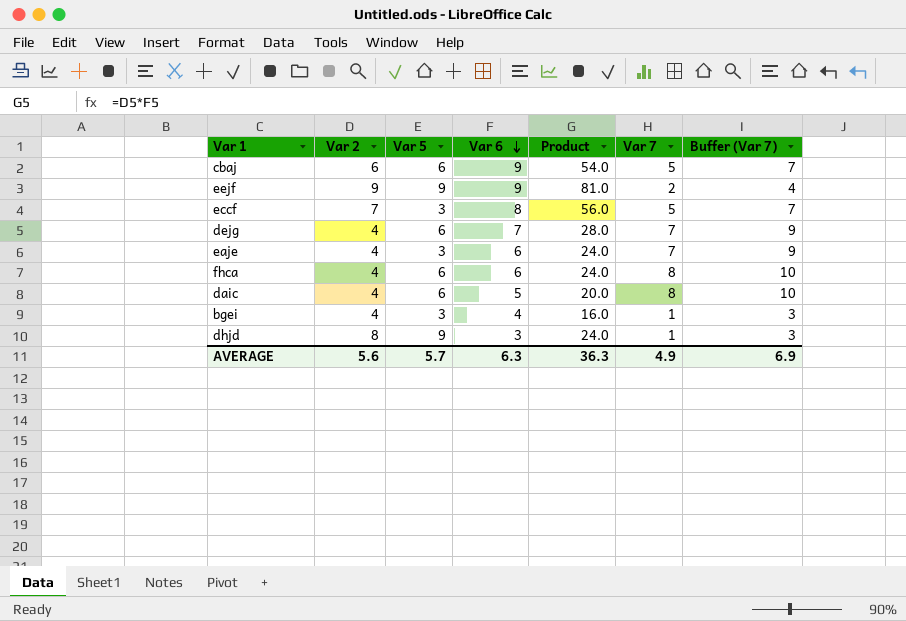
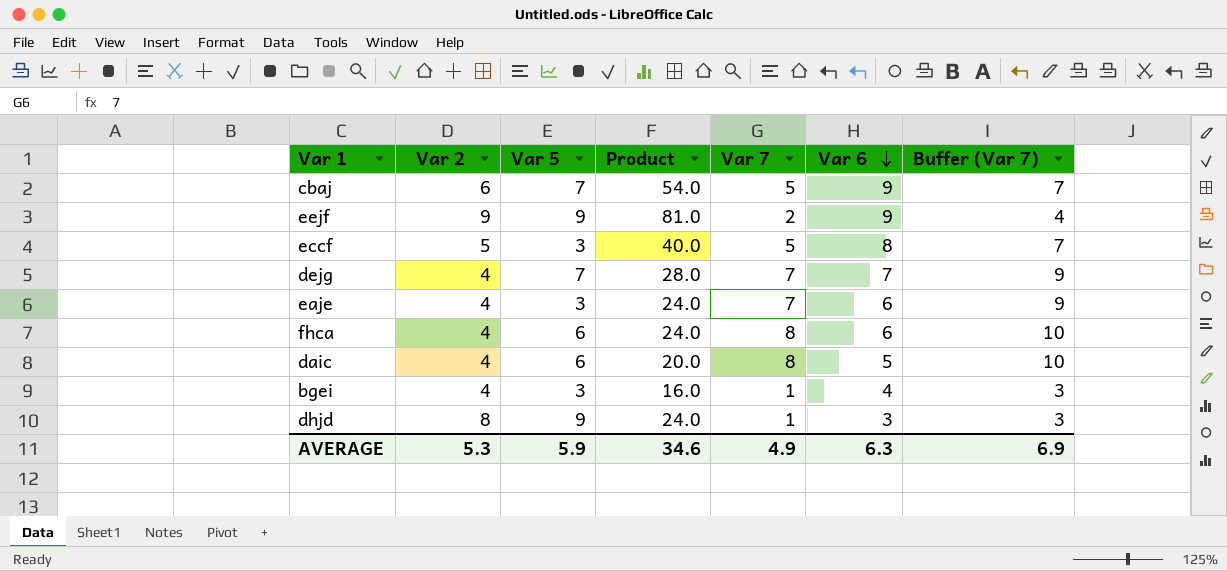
column Var 6 | position: 4 -> 6
cbaj | Var 5: 6 -> 7
eccf | Var 2: 7 -> 5
eccf | Product: 56.0 -> 40.0
dejg | Var 5: 6 -> 7
AVERAGE | Var 2: 5.6 -> 5.3
AVERAGE | Var 5: 5.7 -> 5.9
AVERAGE | Product: 36.3 -> 34.6

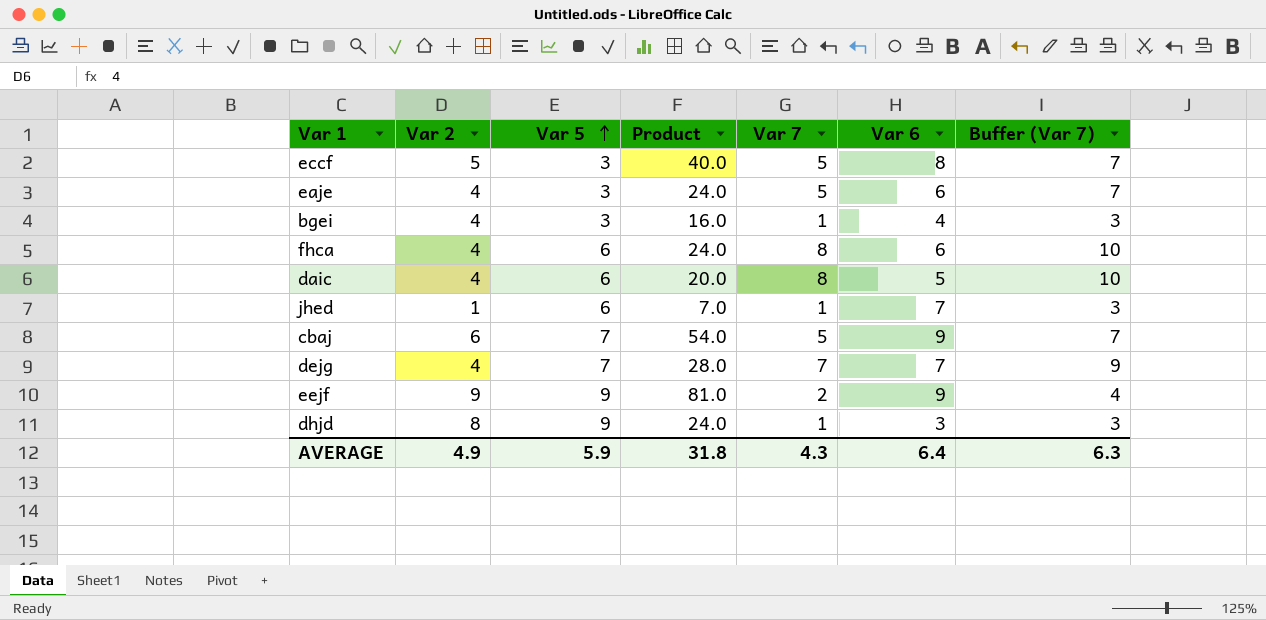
row order: Var 6 descending -> Var 5 ascending
eaje | Var 7: 7 -> 5
eaje | Buffer (Var 7): 9 -> 7
row jhed: none -> 1 | 6 | 7.0 | 1 | 7 | 3
AVERAGE | Var 2: 5.3 -> 4.9
AVERAGE | Product: 34.6 -> 31.8
AVERAGE | Var 7: 4.9 -> 4.3
AVERAGE | Var 6: 6.3 -> 6.4
AVERAGE | Buffer (Var 7): 6.9 -> 6.3

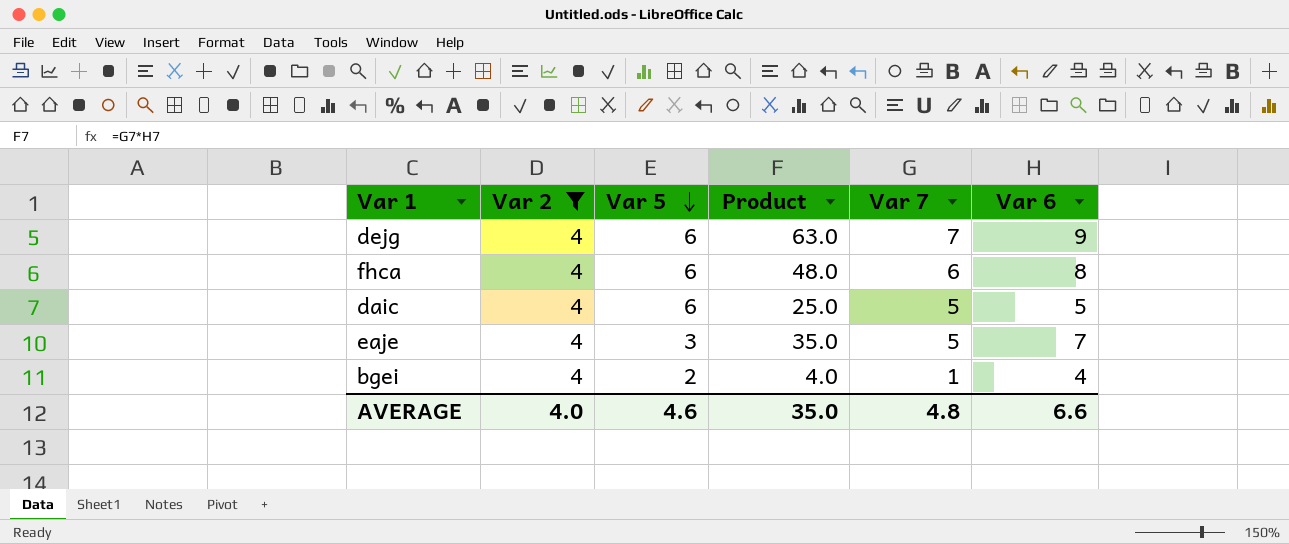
filter: none -> Var 2 = 4
row order: Var 5 ascending -> Var 5 descending
column Buffer (Var 7) | formula: [Var 7] + 2 -> none
column Product | formula: [Var 2] * [Var 6] -> [Var 7] * [Var 6]
dejg | Var 5: 7 -> 6
dejg | Var 6: 7 -> 9
fhca | Var 7: 8 -> 6
fhca | Var 6: 6 -> 8
daic | Var 7: 8 -> 5
eaje | Var 6: 6 -> 7
bgei | Var 5: 3 -> 2
AVERAGE | Var 2: 4.9 -> 4.0
AVERAGE | Var 5: 5.9 -> 4.6
AVERAGE | Product: 31.8 -> 35.0
AVERAGE | Var 7: 4.3 -> 4.8
AVERAGE | Var 6: 6.4 -> 6.6

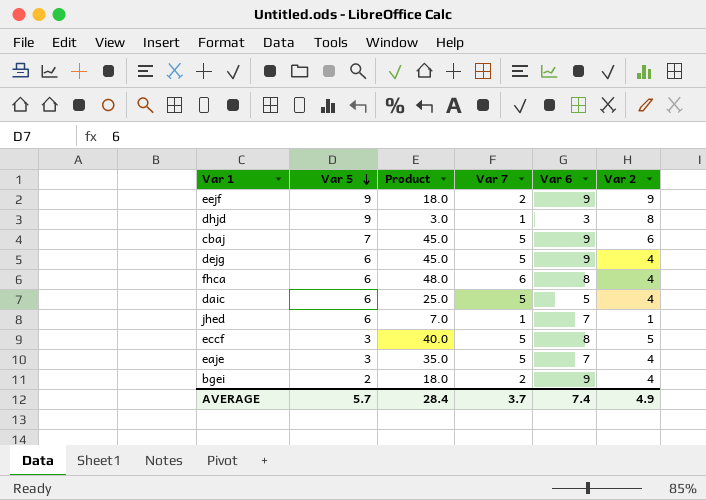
filter: Var 2 = 4 -> none
column Var 2 | position: 2 -> 6
dejg | Product: 63.0 -> 45.0
dejg | Var 7: 7 -> 5
bgei | Product: 4.0 -> 18.0
bgei | Var 7: 1 -> 2
bgei | Var 6: 4 -> 9
AVERAGE | Var 5: 4.6 -> 5.7
AVERAGE | Product: 35.0 -> 28.4
AVERAGE | Var 7: 4.8 -> 3.7
AVERAGE | Var 6: 6.6 -> 7.4
AVERAGE | Var 2: 4.0 -> 4.9

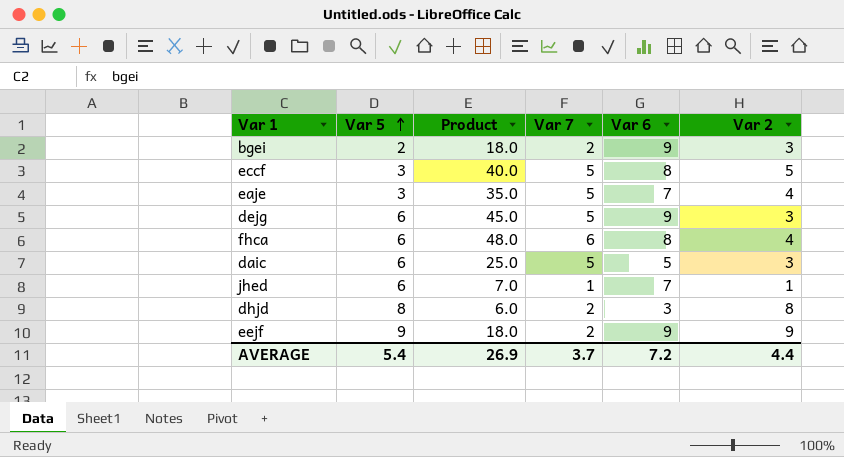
row order: Var 5 descending -> Var 5 ascending
row cbaj: 7 | 45.0 | 5 | 9 | 6 -> none
bgei | Var 2: 4 -> 3
dejg | Var 2: 4 -> 3
daic | Var 2: 4 -> 3
dhjd | Var 5: 9 -> 8
dhjd | Product: 3.0 -> 6.0
dhjd | Var 7: 1 -> 2
AVERAGE | Var 5: 5.7 -> 5.4
AVERAGE | Product: 28.4 -> 26.9
AVERAGE | Var 6: 7.4 -> 7.2
AVERAGE | Var 2: 4.9 -> 4.4

